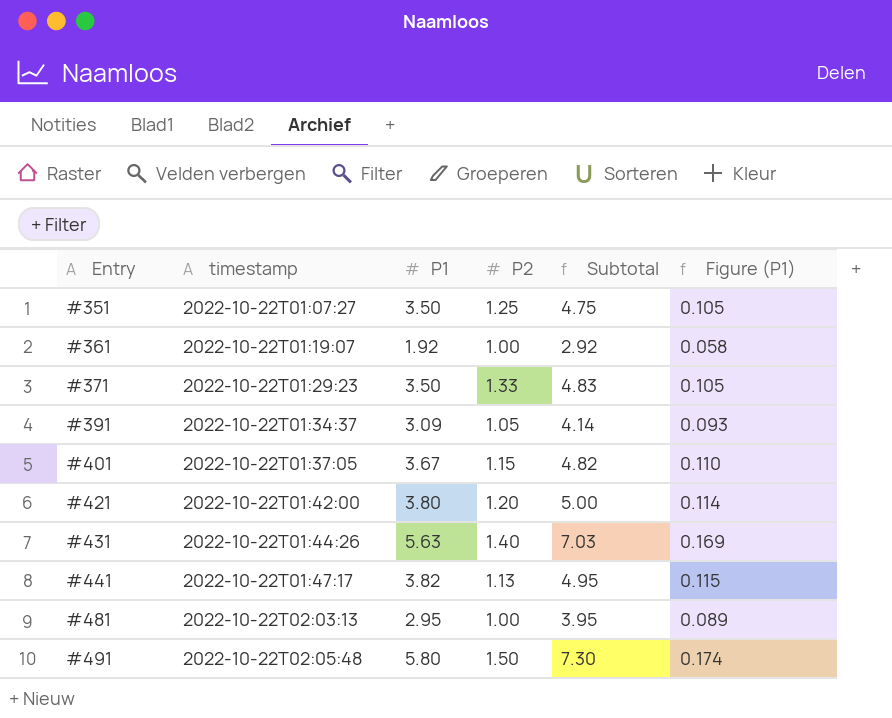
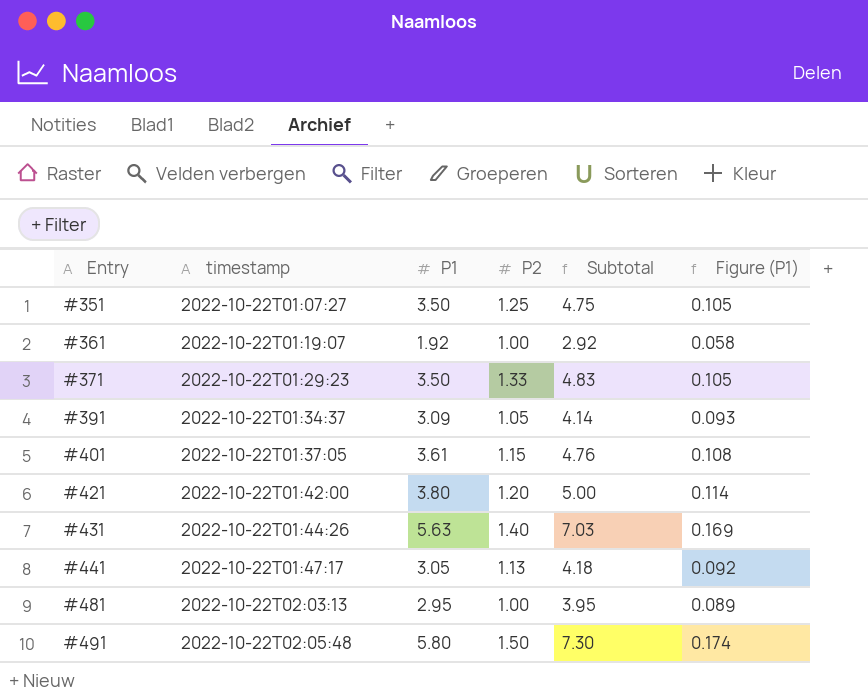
#401 | P1: 3.67 -> 3.61
#401 | Subtotal: 4.82 -> 4.76
#401 | Figure (P1): 0.110 -> 0.108
#441 | P1: 3.82 -> 3.05
#441 | Subtotal: 4.95 -> 4.18
#441 | Figure (P1): 0.115 -> 0.092

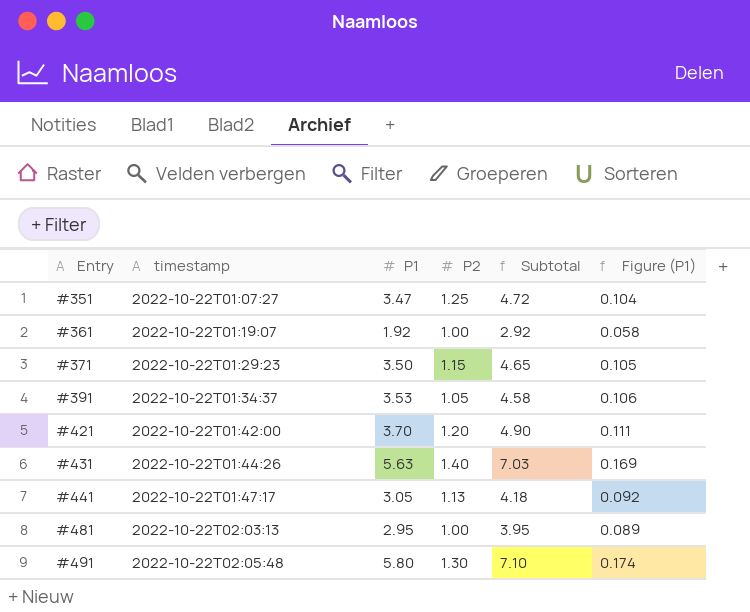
row #401: 2022-10-22T01:37:05 | 3.61 | 1.15 | 4.76 | 0.108 -> none
#351 | P1: 3.50 -> 3.47
#351 | Subtotal: 4.75 -> 4.72
#351 | Figure (P1): 0.105 -> 0.104
#371 | P2: 1.33 -> 1.15
#371 | Subtotal: 4.83 -> 4.65
#391 | P1: 3.09 -> 3.53
#391 | Subtotal: 4.14 -> 4.58
#391 | Figure (P1): 0.093 -> 0.106
#421 | P1: 3.80 -> 3.70
#421 | Subtotal: 5.00 -> 4.90
#421 | Figure (P1): 0.114 -> 0.111
#491 | P2: 1.50 -> 1.30
#491 | Subtotal: 7.30 -> 7.10

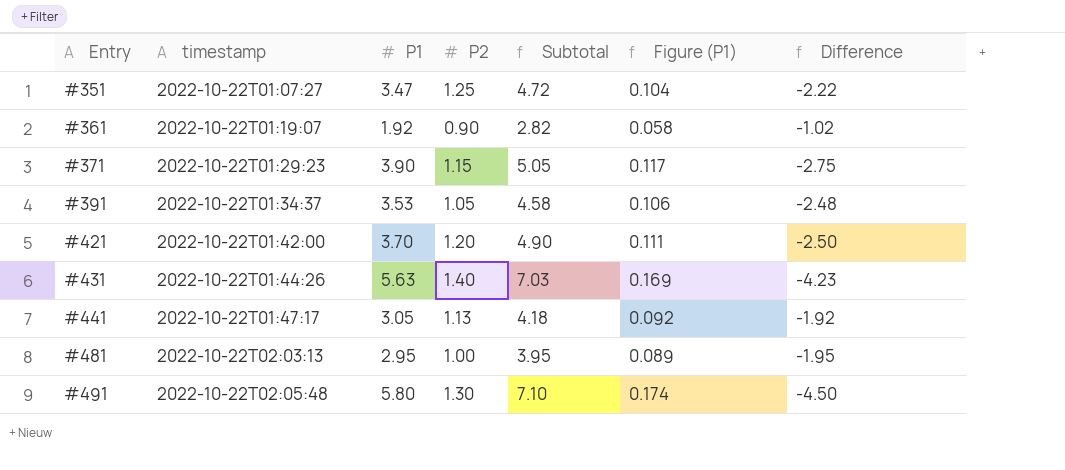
column Difference | formula: none -> [P2] - [P1]
#361 | P2: 1.00 -> 0.90
#361 | Subtotal: 2.92 -> 2.82
#371 | P1: 3.50 -> 3.90
#371 | Subtotal: 4.65 -> 5.05
#371 | Figure (P1): 0.105 -> 0.117

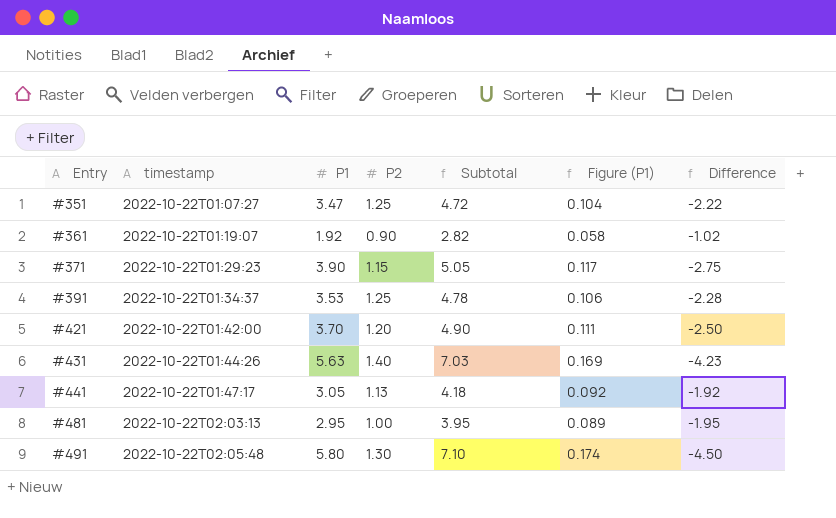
#391 | P2: 1.05 -> 1.25
#391 | Subtotal: 4.58 -> 4.78
#391 | Difference: -2.48 -> -2.28

